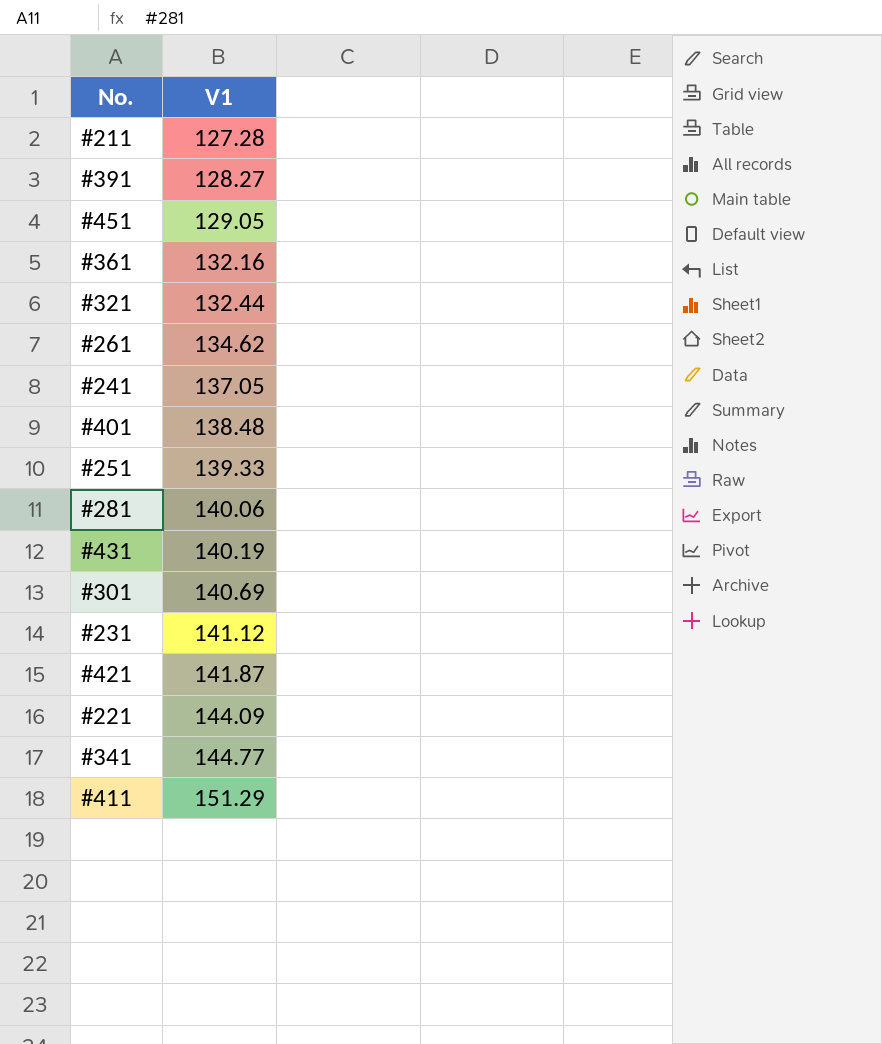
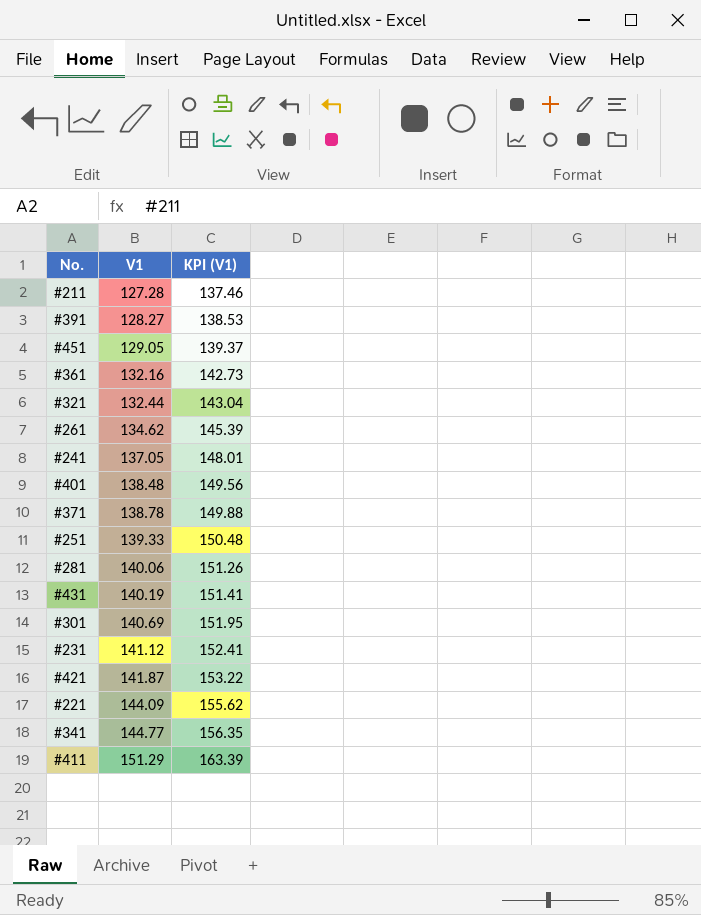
column KPI (V1) | formula: none -> [V1] * 1.08
row #371: none -> 138.78 | 149.88

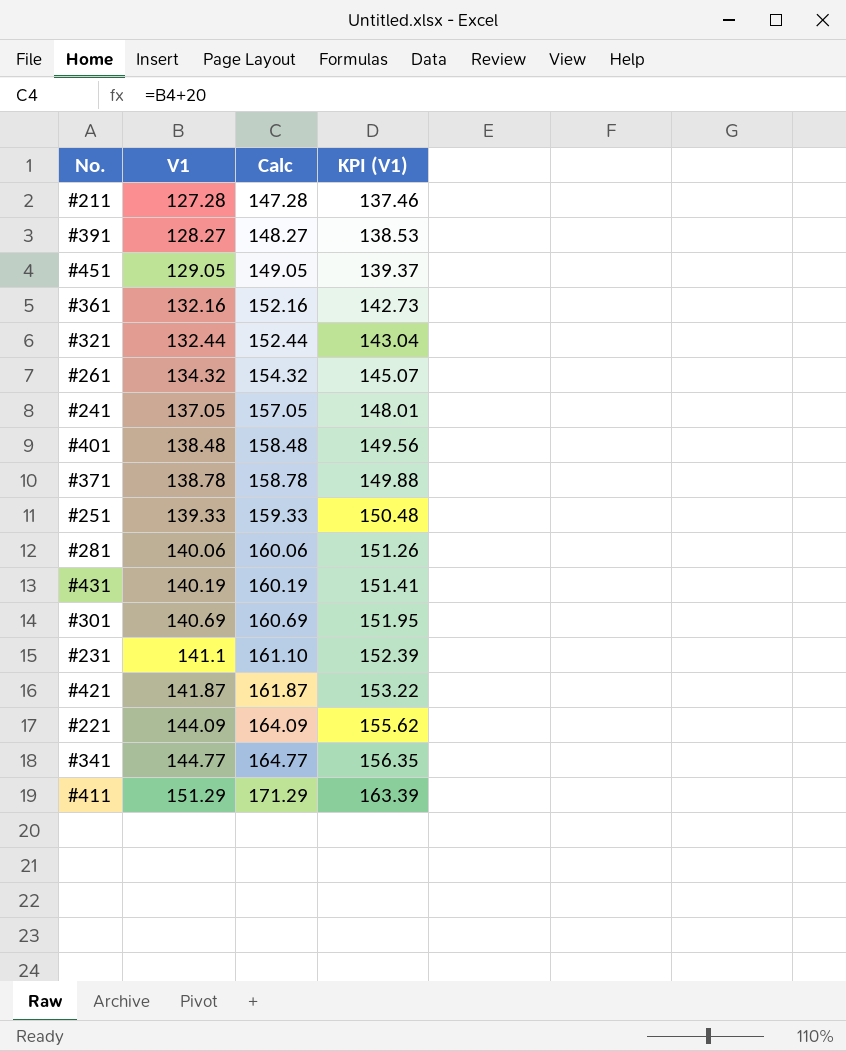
column Calc | formula: none -> [V1] + 20
#261 | V1: 134.62 -> 134.32
#261 | KPI (V1): 145.39 -> 145.07
#231 | V1: 141.12 -> 141.1
#231 | KPI (V1): 152.41 -> 152.39

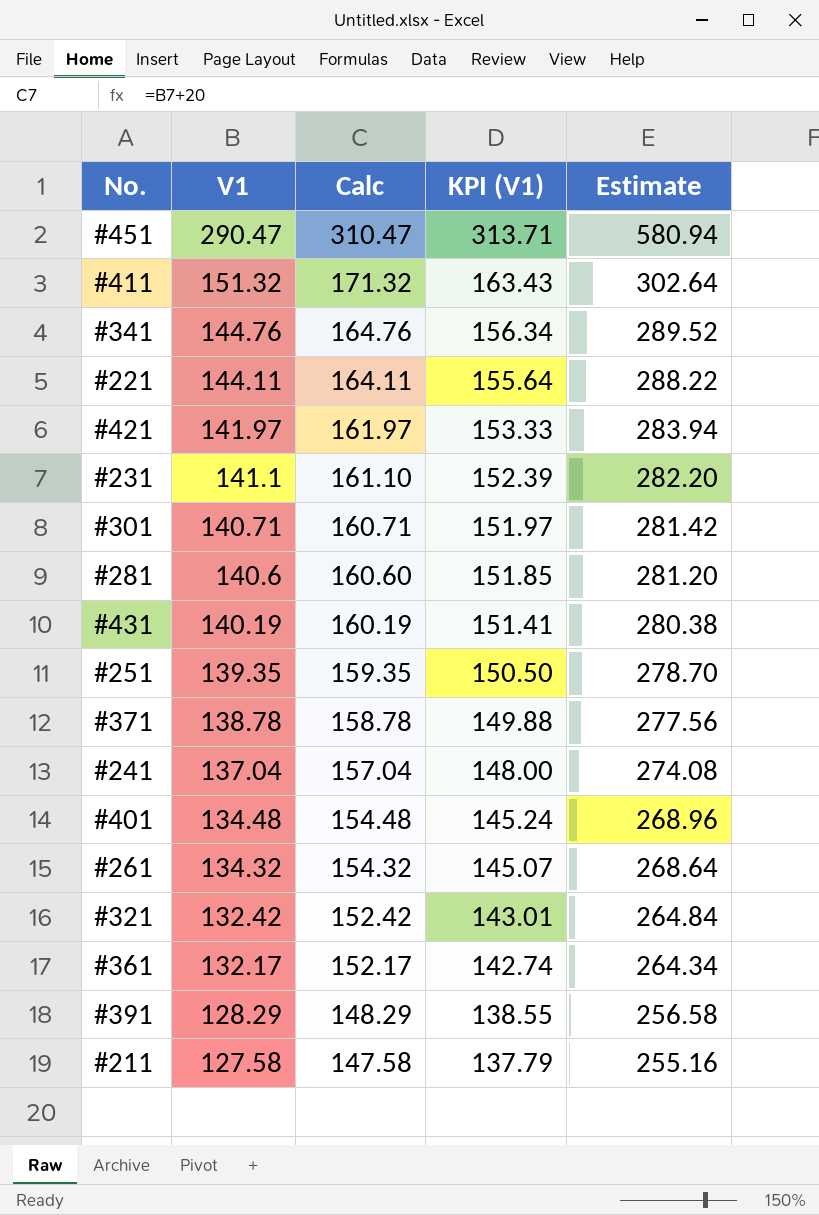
row order: V1 ascending -> V1 descending
column Estimate | formula: none -> [V1] * 2
#451 | V1: 129.05 -> 290.47
#451 | Calc: 149.05 -> 310.47
#451 | KPI (V1): 139.37 -> 313.71
#411 | V1: 151.29 -> 151.32
#411 | Calc: 171.29 -> 171.32
#411 | KPI (V1): 163.39 -> 163.43
#341 | V1: 144.77 -> 144.76
#341 | Calc: 164.77 -> 164.76
#341 | KPI (V1): 156.35 -> 156.34
#221 | V1: 144.09 -> 144.11
#221 | Calc: 164.09 -> 164.11
#221 | KPI (V1): 155.62 -> 155.64
#421 | V1: 141.87 -> 141.97
#421 | Calc: 161.87 -> 161.97
#421 | KPI (V1): 153.22 -> 153.33
#301 | V1: 140.69 -> 140.71
#301 | Calc: 160.69 -> 160.71
#301 | KPI (V1): 151.95 -> 151.97
#281 | V1: 140.06 -> 140.6
#281 | Calc: 160.06 -> 160.60
#281 | KPI (V1): 151.26 -> 151.85
#251 | V1: 139.33 -> 139.35
#251 | Calc: 159.33 -> 159.35
#251 | KPI (V1): 150.48 -> 150.50
#241 | V1: 137.05 -> 137.04
#241 | Calc: 157.05 -> 157.04
#241 | KPI (V1): 148.01 -> 148.00
#401 | V1: 138.48 -> 134.48
#401 | Calc: 158.48 -> 154.48
#401 | KPI (V1): 149.56 -> 145.24
#321 | V1: 132.44 -> 132.42
#321 | Calc: 152.44 -> 152.42
#321 | KPI (V1): 143.04 -> 143.01
#361 | V1: 132.16 -> 132.17
#361 | Calc: 152.16 -> 152.17
#361 | KPI (V1): 142.73 -> 142.74
#391 | V1: 128.27 -> 128.29
#391 | Calc: 148.27 -> 148.29
#391 | KPI (V1): 138.53 -> 138.55
#211 | V1: 127.28 -> 127.58
#211 | Calc: 147.28 -> 147.58
#211 | KPI (V1): 137.46 -> 137.79

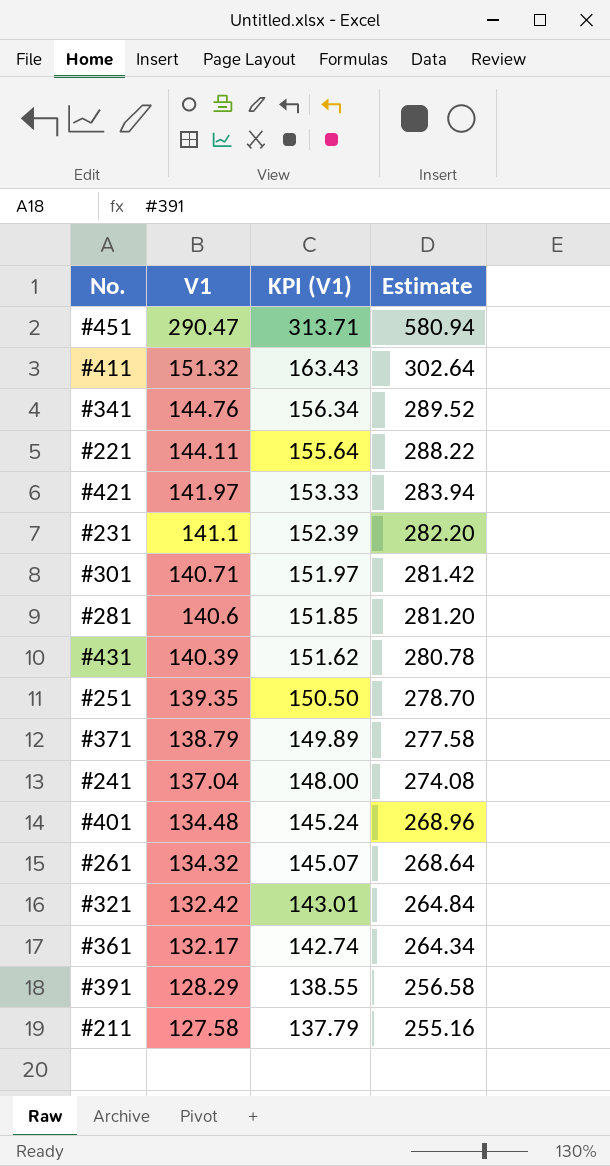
column Calc | formula: [V1] + 20 -> none
#431 | V1: 140.19 -> 140.39
#431 | KPI (V1): 151.41 -> 151.62
#431 | Estimate: 280.38 -> 280.78
#371 | V1: 138.78 -> 138.79
#371 | KPI (V1): 149.88 -> 149.89
#371 | Estimate: 277.56 -> 277.58

